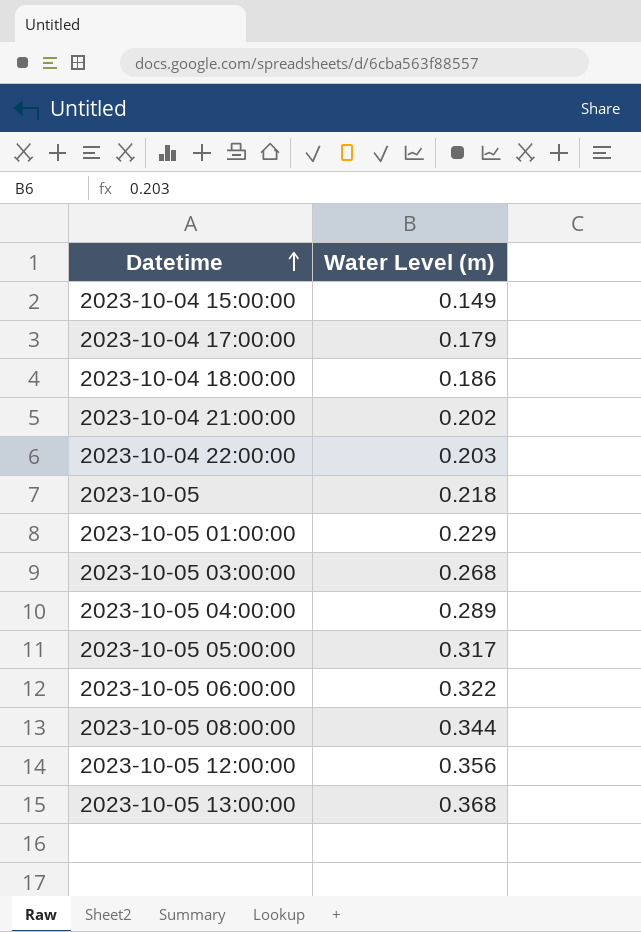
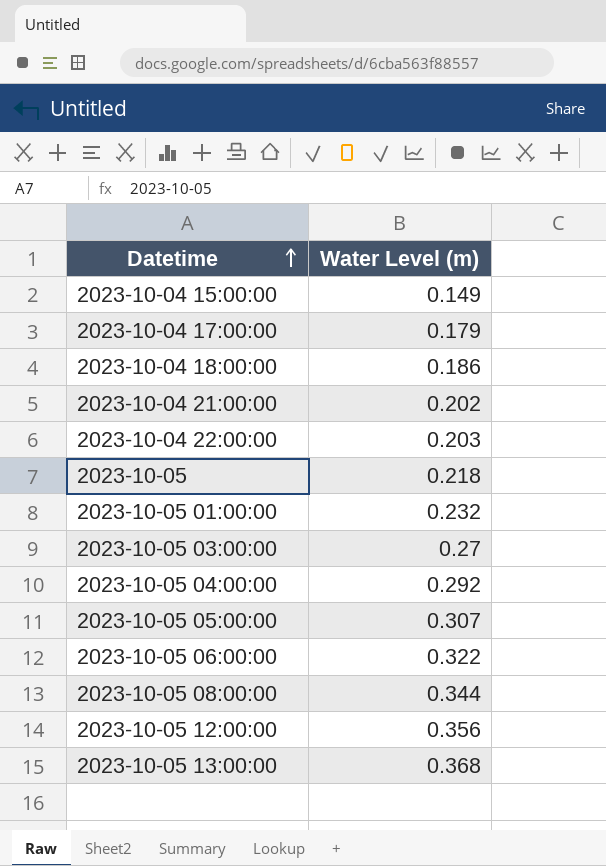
2023-10-05 01:00:00 | Water Level (m): 0.229 -> 0.232
2023-10-05 03:00:00 | Water Level (m): 0.268 -> 0.27
2023-10-05 04:00:00 | Water Level (m): 0.289 -> 0.292
2023-10-05 05:00:00 | Water Level (m): 0.317 -> 0.307

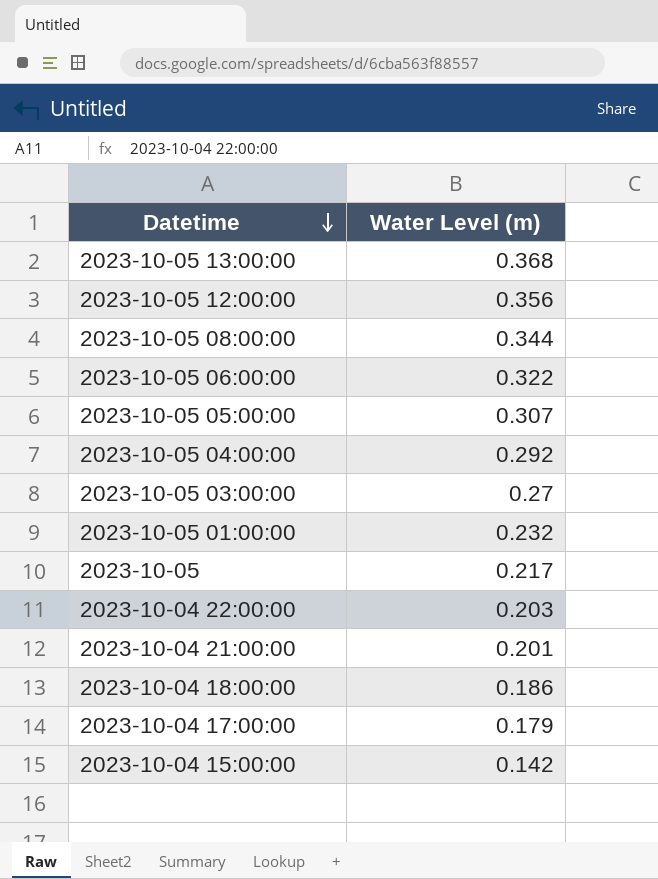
row order: Datetime ascending -> Datetime descending
2023-10-05 | Water Level (m): 0.218 -> 0.217
2023-10-04 21:00:00 | Water Level (m): 0.202 -> 0.201
2023-10-04 15:00:00 | Water Level (m): 0.149 -> 0.142

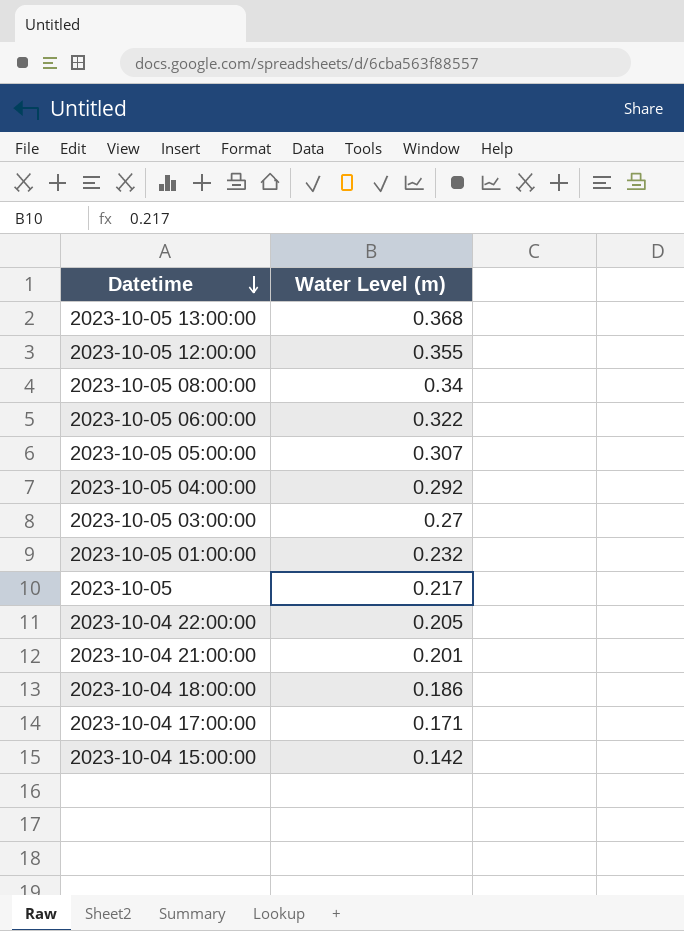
2023-10-05 12:00:00 | Water Level (m): 0.356 -> 0.355
2023-10-05 08:00:00 | Water Level (m): 0.344 -> 0.34
2023-10-04 22:00:00 | Water Level (m): 0.203 -> 0.205
2023-10-04 17:00:00 | Water Level (m): 0.179 -> 0.171

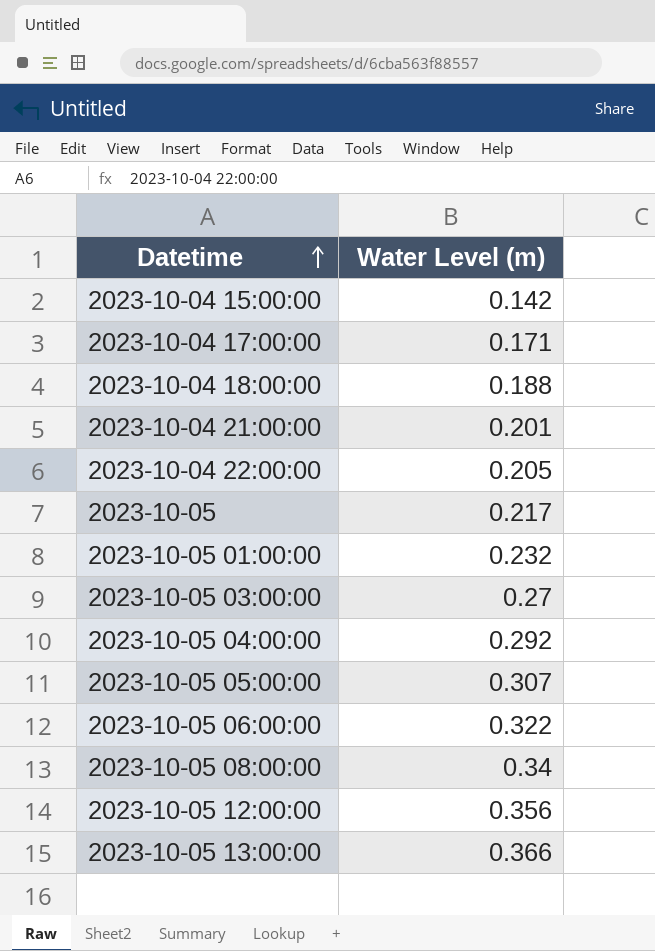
row order: Datetime descending -> Datetime ascending
2023-10-04 18:00:00 | Water Level (m): 0.186 -> 0.188
2023-10-05 12:00:00 | Water Level (m): 0.355 -> 0.356
2023-10-05 13:00:00 | Water Level (m): 0.368 -> 0.366

